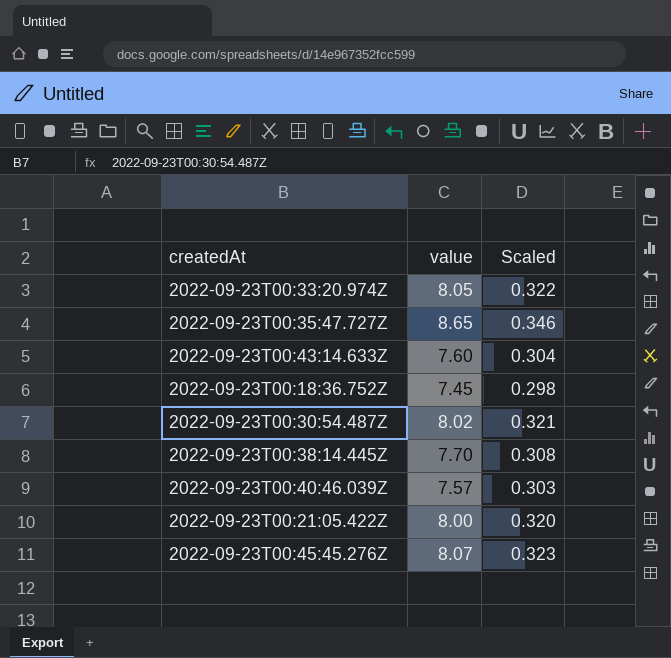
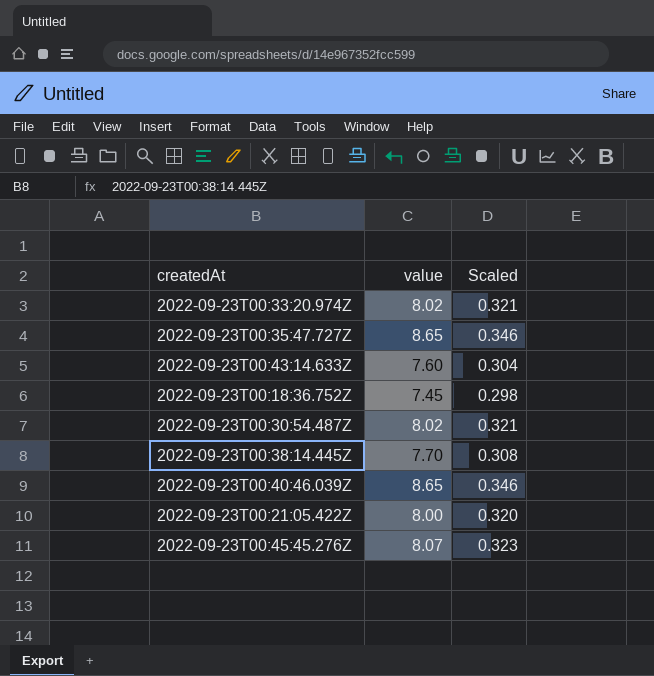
2022-09-23T00:33:20.974Z | value: 8.05 -> 8.02
2022-09-23T00:33:20.974Z | Scaled: 0.322 -> 0.321
2022-09-23T00:40:46.039Z | value: 7.57 -> 8.65
2022-09-23T00:40:46.039Z | Scaled: 0.303 -> 0.346

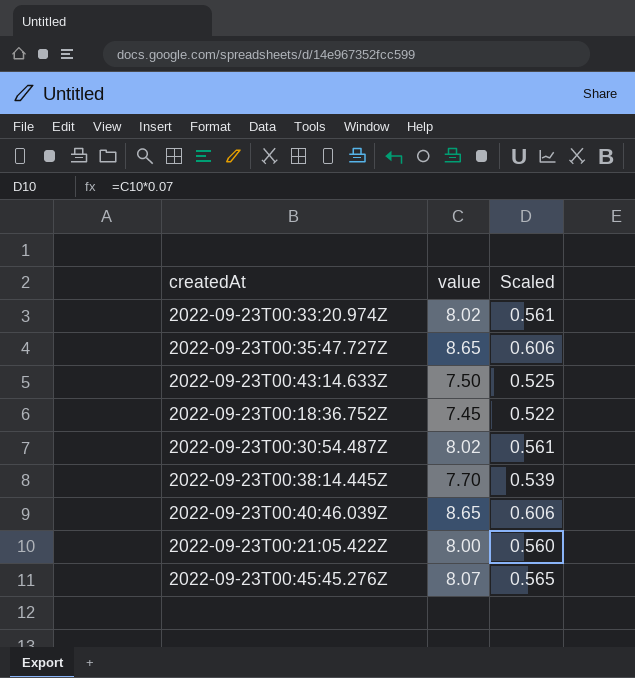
column Scaled | formula: [value] * 0.04 -> [value] * 0.07
2022-09-23T00:43:14.633Z | value: 7.60 -> 7.50

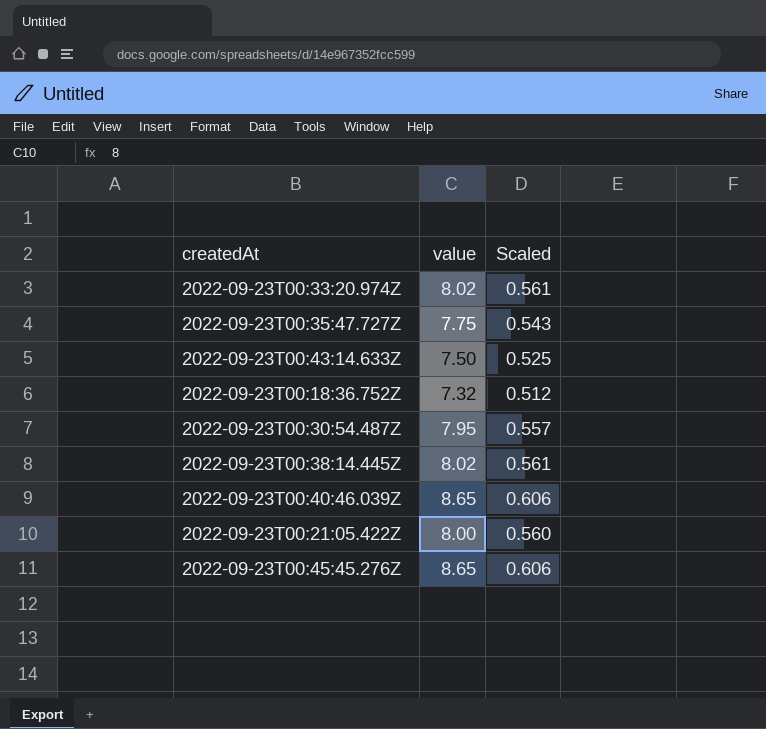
2022-09-23T00:35:47.727Z | value: 8.65 -> 7.75
2022-09-23T00:35:47.727Z | Scaled: 0.606 -> 0.543
2022-09-23T00:18:36.752Z | value: 7.45 -> 7.32
2022-09-23T00:18:36.752Z | Scaled: 0.522 -> 0.512
2022-09-23T00:30:54.487Z | value: 8.02 -> 7.95
2022-09-23T00:30:54.487Z | Scaled: 0.561 -> 0.557
2022-09-23T00:38:14.445Z | value: 7.70 -> 8.02
2022-09-23T00:38:14.445Z | Scaled: 0.539 -> 0.561
2022-09-23T00:45:45.276Z | value: 8.07 -> 8.65
2022-09-23T00:45:45.276Z | Scaled: 0.565 -> 0.606

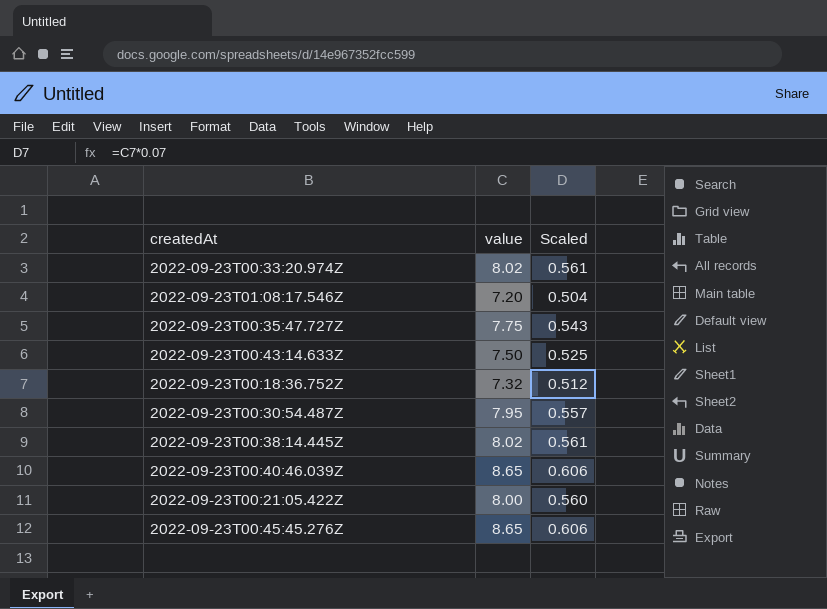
row 2022-09-23T01:08:17.546Z: none -> 7.20 | 0.504

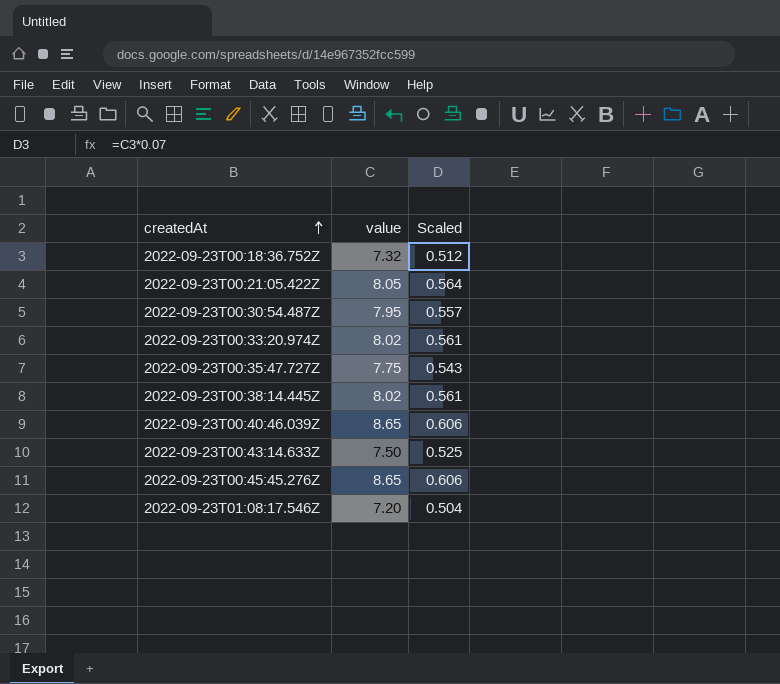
row order: none -> createdAt ascending
2022-09-23T00:21:05.422Z | value: 8.00 -> 8.05
2022-09-23T00:21:05.422Z | Scaled: 0.560 -> 0.564

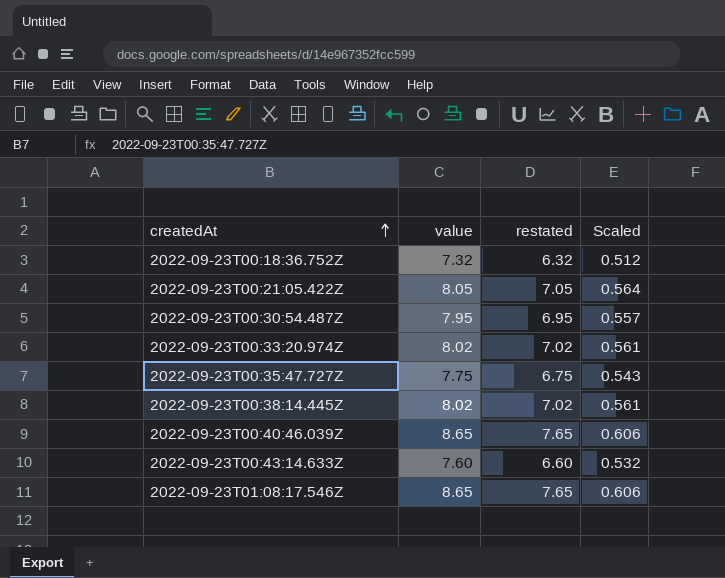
column restated | formula: none -> [value] - 1
row 2022-09-23T00:45:45.276Z: 8.65 | 0.606 -> none
2022-09-23T00:43:14.633Z | value: 7.50 -> 7.60
2022-09-23T00:43:14.633Z | Scaled: 0.525 -> 0.532
2022-09-23T01:08:17.546Z | value: 7.20 -> 8.65
2022-09-23T01:08:17.546Z | Scaled: 0.504 -> 0.606

